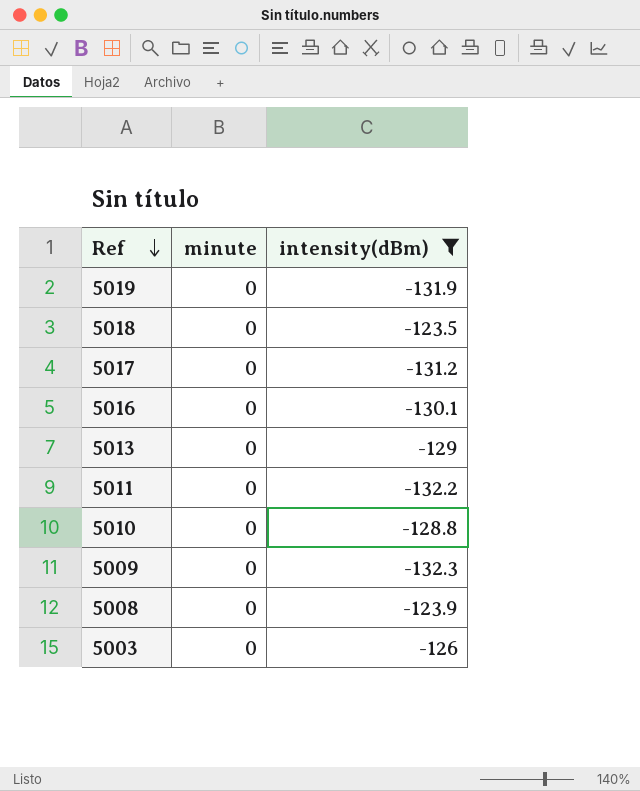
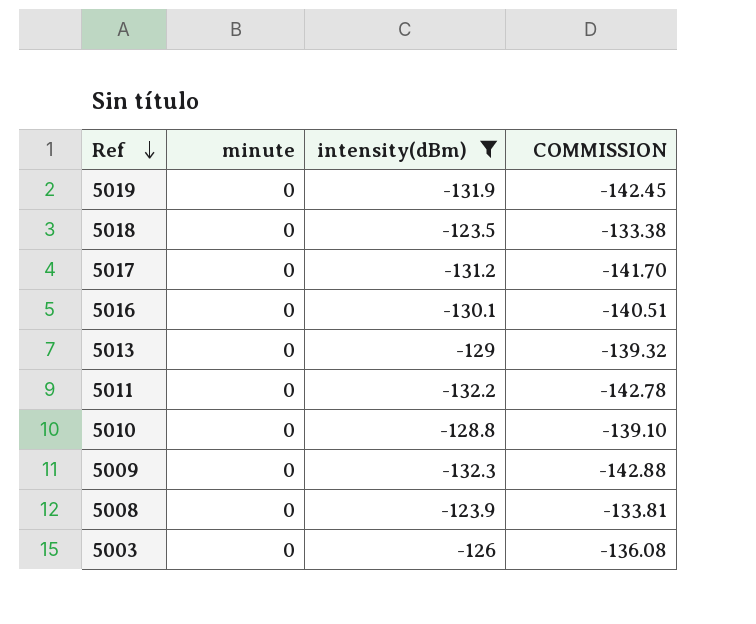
column COMMISSION | formula: none -> [intensity(dBm)] * 1.08

